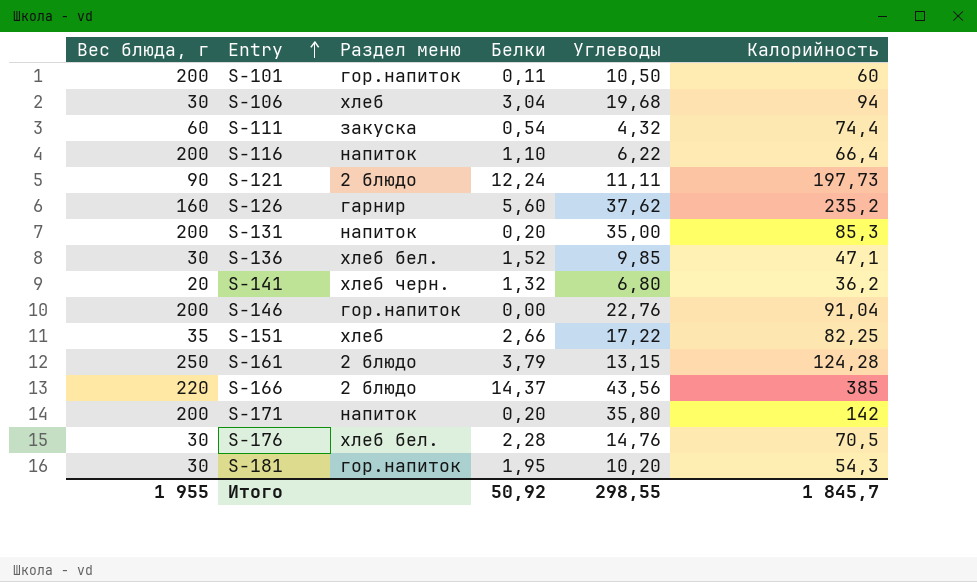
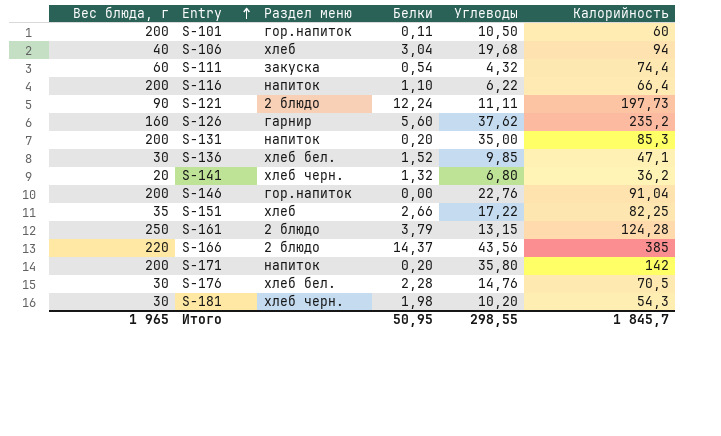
S-106 | Вес блюда, г: 30 -> 40
S-181 | Раздел меню: гор.напиток -> хлеб черн.
S-181 | Белки: 1,95 -> 1,98
Итого | Вес блюда, г: 1 955 -> 1 965
Итого | Белки: 50,92 -> 50,95

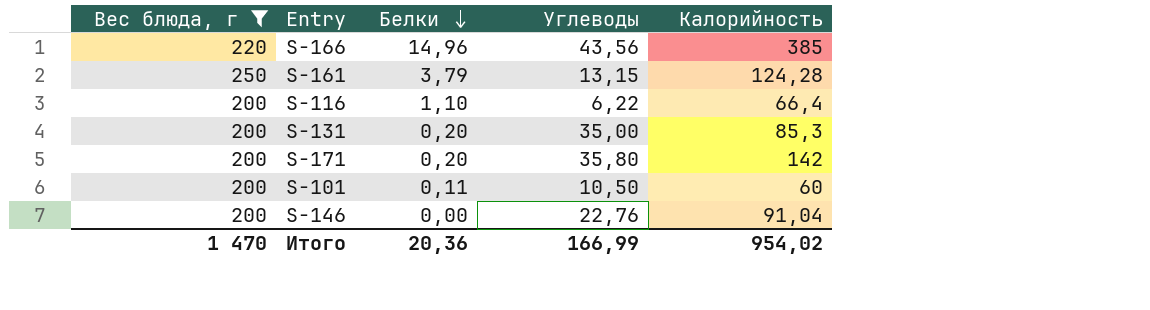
filter: none -> Вес блюда, г >= 200
row order: Entry ascending -> Белки descending
column Раздел меню | position: 3 -> none
S-166 | Белки: 14,37 -> 14,96
Итого | Вес блюда, г: 1 965 -> 1 470
Итого | Белки: 50,95 -> 20,36
Итого | Углеводы: 298,55 -> 166,99
Итого | Калорийность: 1 845,7 -> 954,02

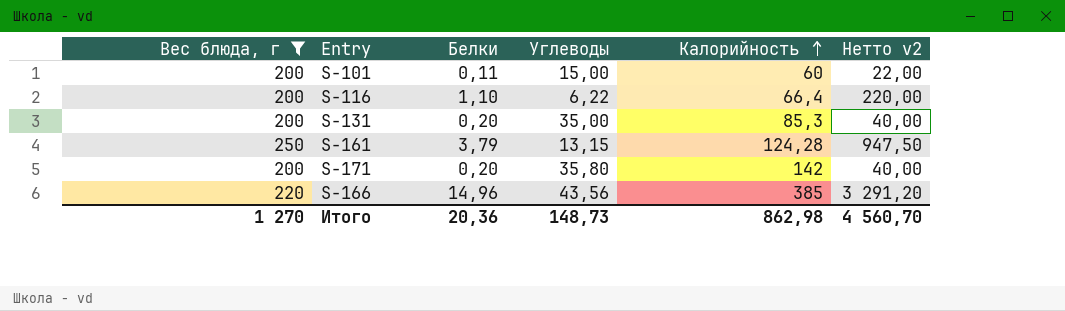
row order: Белки descending -> Калорийность ascending
column Нетто v2 | formula: none -> [Вес блюда, г] * [Белки]
row S-146: 200 | 0,00 | 22,76 | 91,04 -> none
S-101 | Углеводы: 10,50 -> 15,00
Итого | Вес блюда, г: 1 470 -> 1 270
Итого | Углеводы: 166,99 -> 148,73
Итого | Калорийность: 954,02 -> 862,98

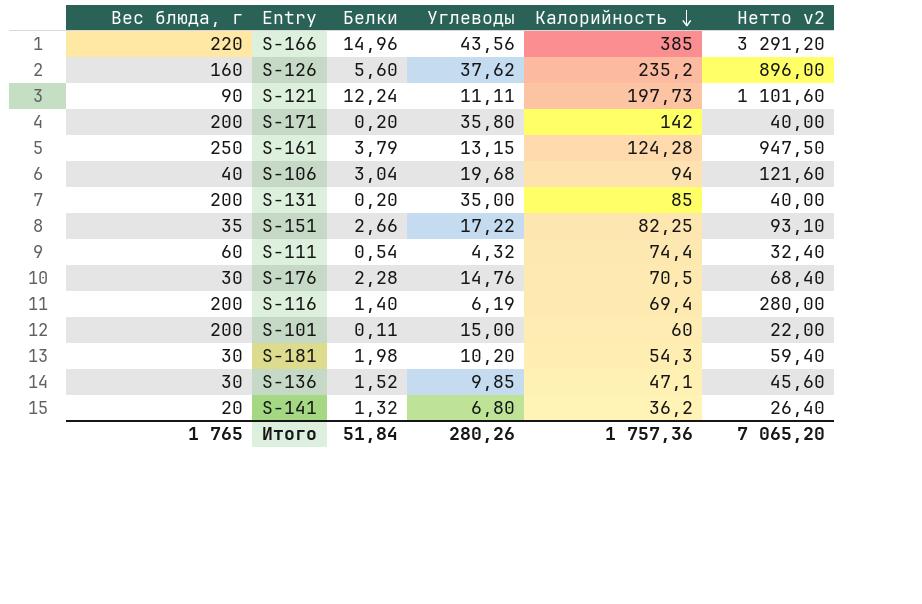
filter: Вес блюда, г >= 200 -> none
row order: Калорийность ascending -> Калорийность descending
S-131 | Калорийность: 85,3 -> 85
S-116 | Белки: 1,10 -> 1,40
S-116 | Углеводы: 6,22 -> 6,19
S-116 | Калорийность: 66,4 -> 69,4
S-116 | Нетто v2: 220,00 -> 280,00
Итого | Вес блюда, г: 1 270 -> 1 765
Итого | Белки: 20,36 -> 51,84
Итого | Углеводы: 148,73 -> 280,26
Итого | Калорийность: 862,98 -> 1 757,36
Итого | Нетто v2: 4 560,70 -> 7 065,20

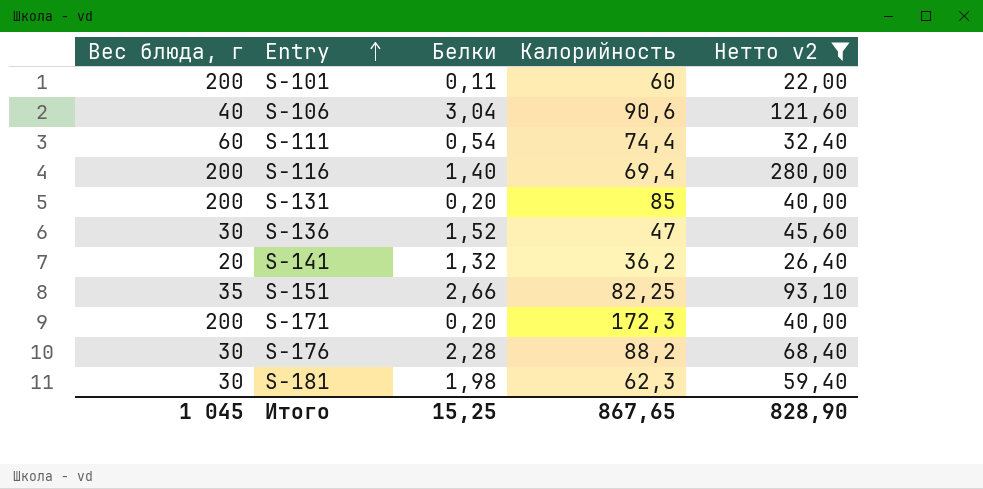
filter: none -> Нетто v2 <= 280,00
row order: Калорийность descending -> Entry ascending
column Углеводы | position: 4 -> none
S-106 | Калорийность: 94 -> 90,6
S-136 | Калорийность: 47,1 -> 47
S-171 | Калорийность: 142 -> 172,3
S-176 | Калорийность: 70,5 -> 88,2
S-181 | Калорийность: 54,3 -> 62,3
Итого | Вес блюда, г: 1 765 -> 1 045
Итого | Белки: 51,84 -> 15,25
Итого | Калорийность: 1 757,36 -> 867,65
Итого | Нетто v2: 7 065,20 -> 828,90

